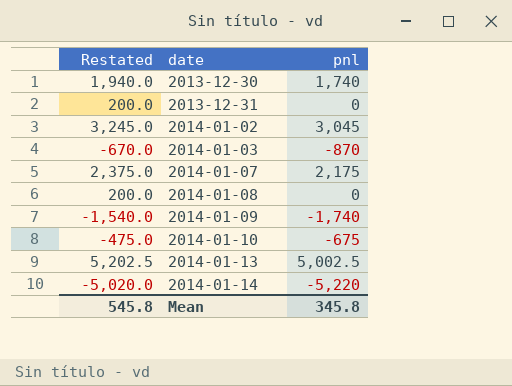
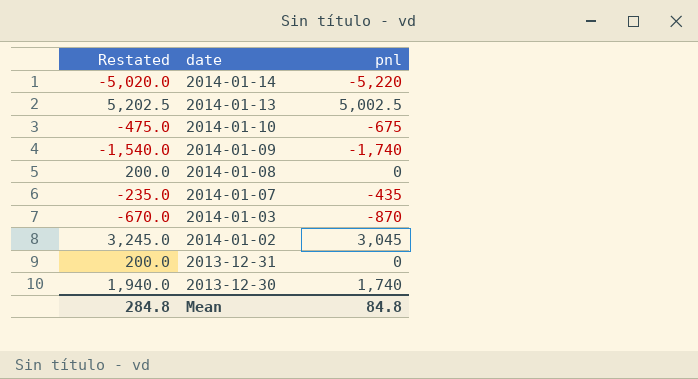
row order: date ascending -> date descending
2014-01-07 | Restated: 2,375.0 -> -235.0
2014-01-07 | pnl: 2,175 -> -435
Mean | Restated: 545.8 -> 284.8
Mean | pnl: 345.8 -> 84.8

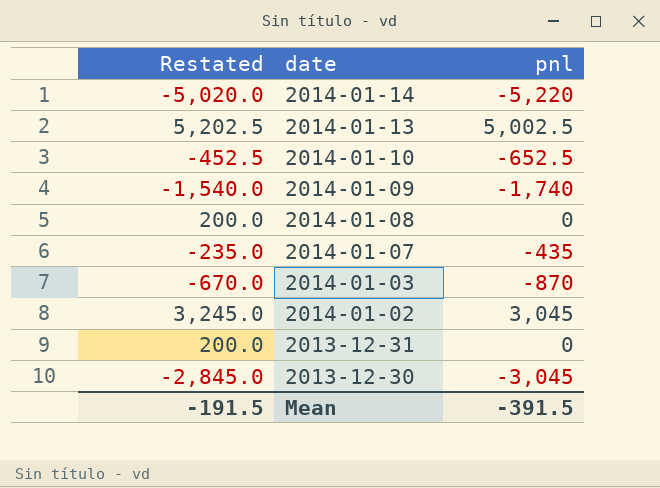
2014-01-10 | Restated: -475.0 -> -452.5
2014-01-10 | pnl: -675 -> -652.5
2013-12-30 | Restated: 1,940.0 -> -2,845.0
2013-12-30 | pnl: 1,740 -> -3,045
Mean | Restated: 284.8 -> -191.5
Mean | pnl: 84.8 -> -391.5

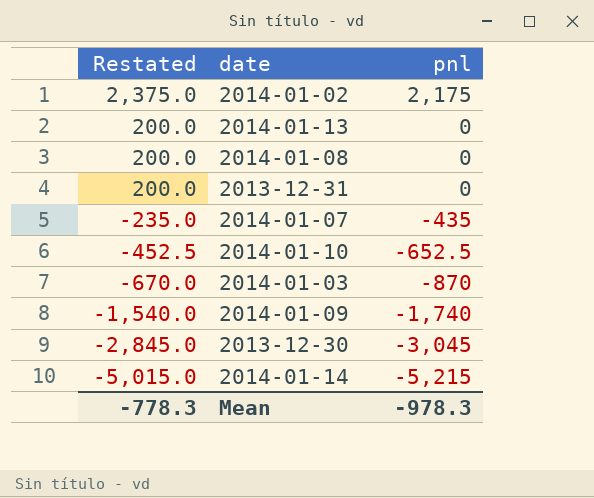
row order: date descending -> Restated descending
2014-01-02 | Restated: 3,245.0 -> 2,375.0
2014-01-02 | pnl: 3,045 -> 2,175
2014-01-13 | Restated: 5,202.5 -> 200.0
2014-01-13 | pnl: 5,002.5 -> 0
2014-01-14 | Restated: -5,020.0 -> -5,015.0
2014-01-14 | pnl: -5,220 -> -5,215
Mean | Restated: -191.5 -> -778.3
Mean | pnl: -391.5 -> -978.3

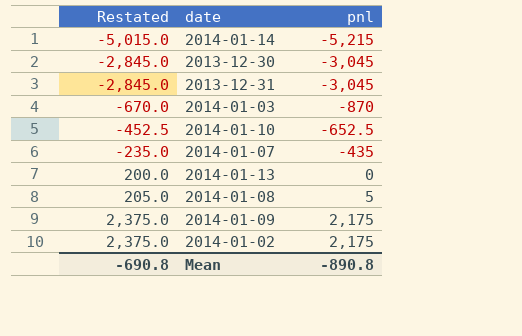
row order: Restated descending -> Restated ascending
2013-12-31 | Restated: 200.0 -> -2,845.0
2013-12-31 | pnl: 0 -> -3,045
2014-01-08 | Restated: 200.0 -> 205.0
2014-01-08 | pnl: 0 -> 5
2014-01-09 | Restated: -1,540.0 -> 2,375.0
2014-01-09 | pnl: -1,740 -> 2,175
Mean | Restated: -778.3 -> -690.8
Mean | pnl: -978.3 -> -890.8

